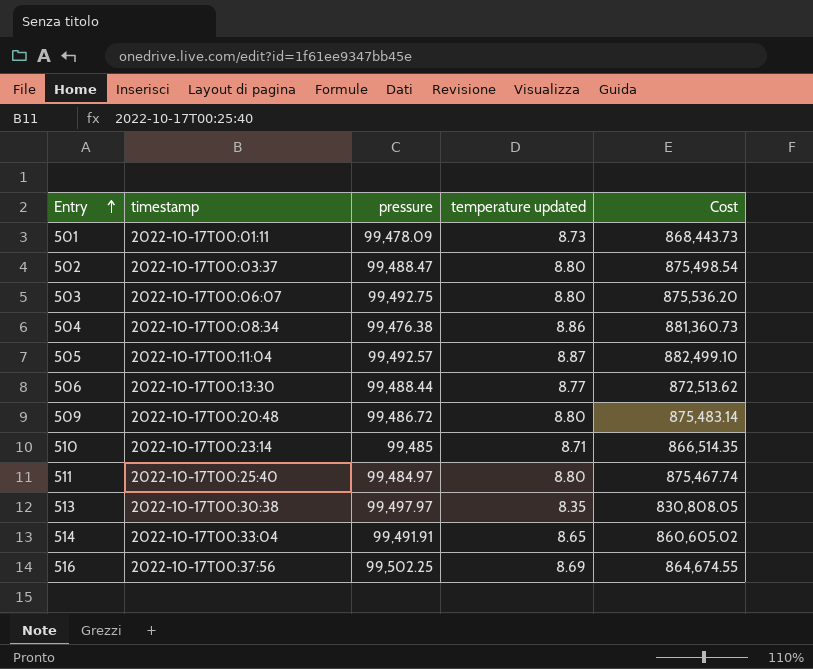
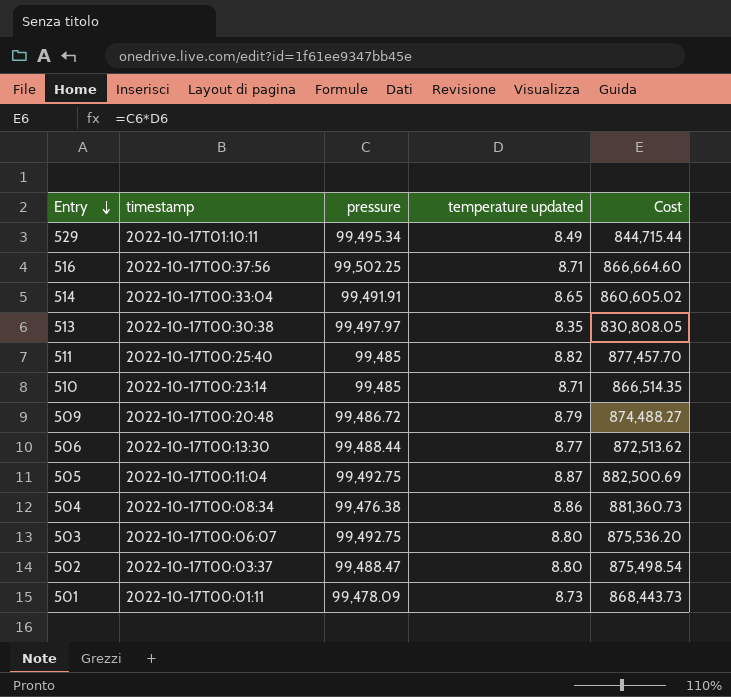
row order: Entry ascending -> Entry descending
row 529: none -> 2022-10-17T01:10:11 | 99,495.34 | 8.49 | 844,715.44
516 | temperature updated: 8.69 -> 8.71
516 | Cost: 864,674.55 -> 866,664.60
511 | pressure: 99,484.97 -> 99,485
511 | temperature updated: 8.80 -> 8.82
511 | Cost: 875,467.74 -> 877,457.70
509 | temperature updated: 8.80 -> 8.79
509 | Cost: 875,483.14 -> 874,488.27
505 | pressure: 99,492.57 -> 99,492.75
505 | Cost: 882,499.10 -> 882,500.69

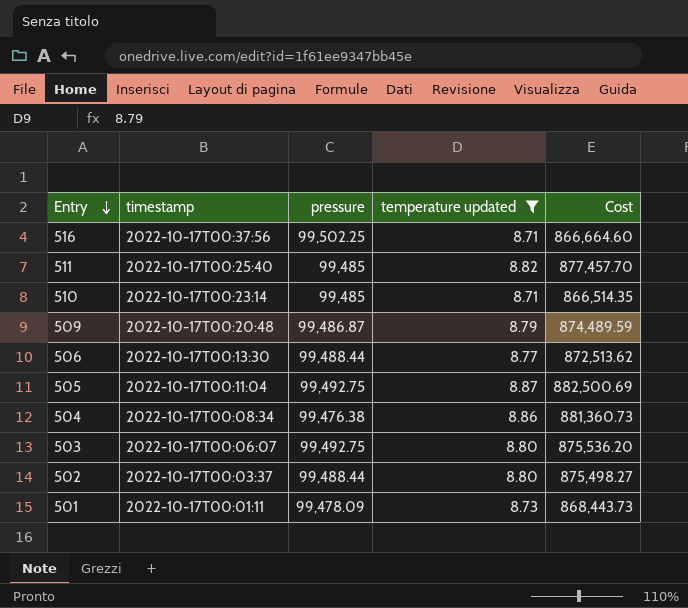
filter: none -> temperature updated >= 8.71
509 | pressure: 99,486.72 -> 99,486.87
509 | Cost: 874,488.27 -> 874,489.59
502 | pressure: 99,488.47 -> 99,488.44
502 | Cost: 875,498.54 -> 875,498.27

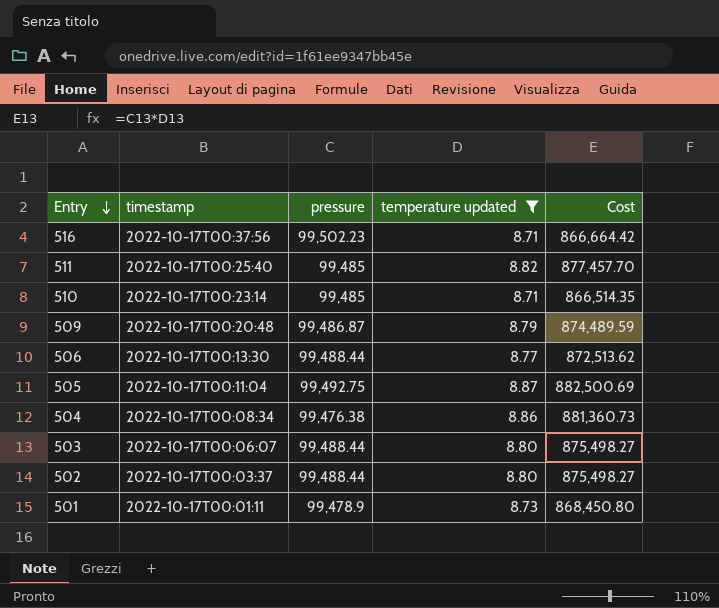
516 | pressure: 99,502.25 -> 99,502.23
516 | Cost: 866,664.60 -> 866,664.42
503 | pressure: 99,492.75 -> 99,488.44
503 | Cost: 875,536.20 -> 875,498.27
501 | pressure: 99,478.09 -> 99,478.9
501 | Cost: 868,443.73 -> 868,450.80

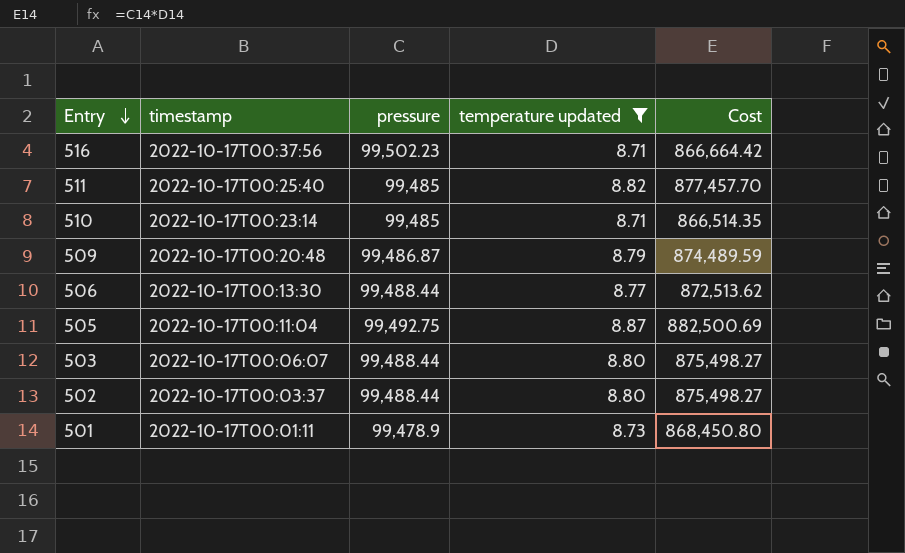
row 504: 2022-10-17T00:08:34 | 99,476.38 | 8.86 | 881,360.73 -> none

